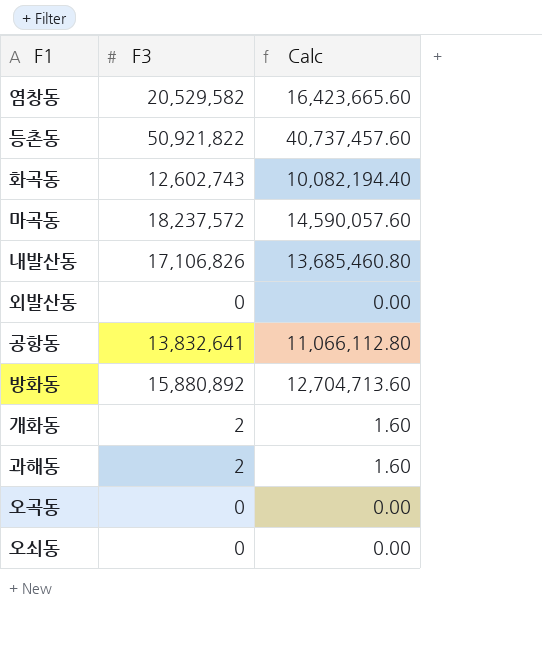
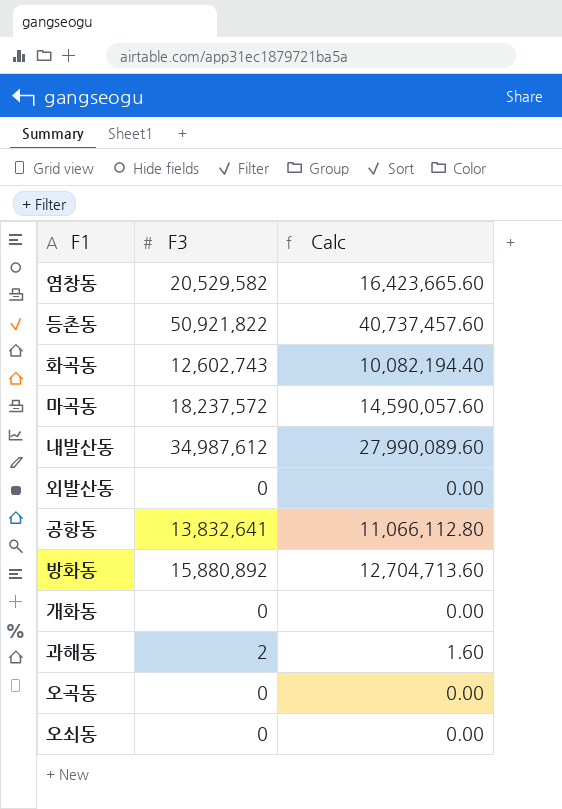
내발산동 | F3: 17,106,826 -> 34,987,612
내발산동 | Calc: 13,685,460.80 -> 27,990,089.60
개화동 | F3: 2 -> 0
개화동 | Calc: 1.60 -> 0.00

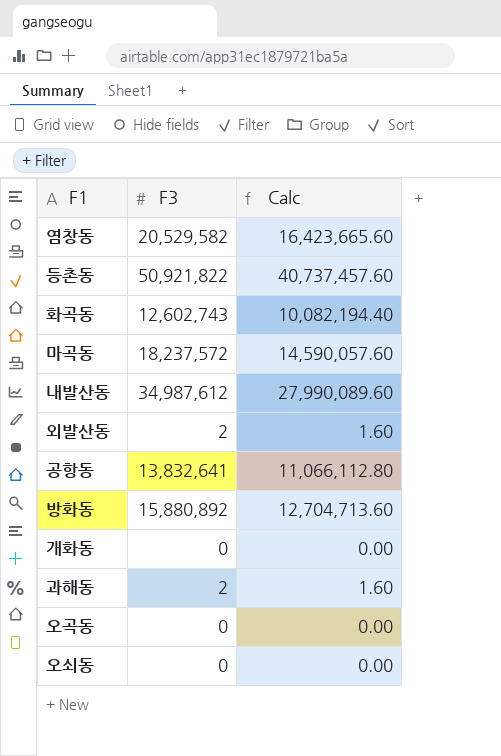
외발산동 | F3: 0 -> 2
외발산동 | Calc: 0.00 -> 1.60

